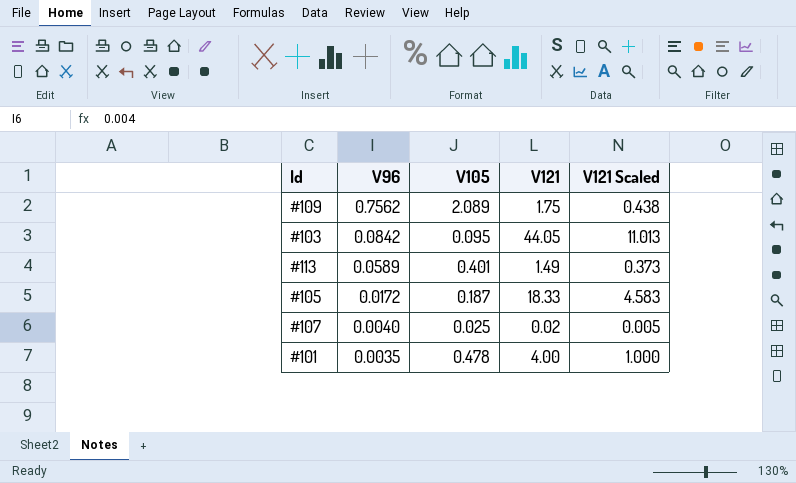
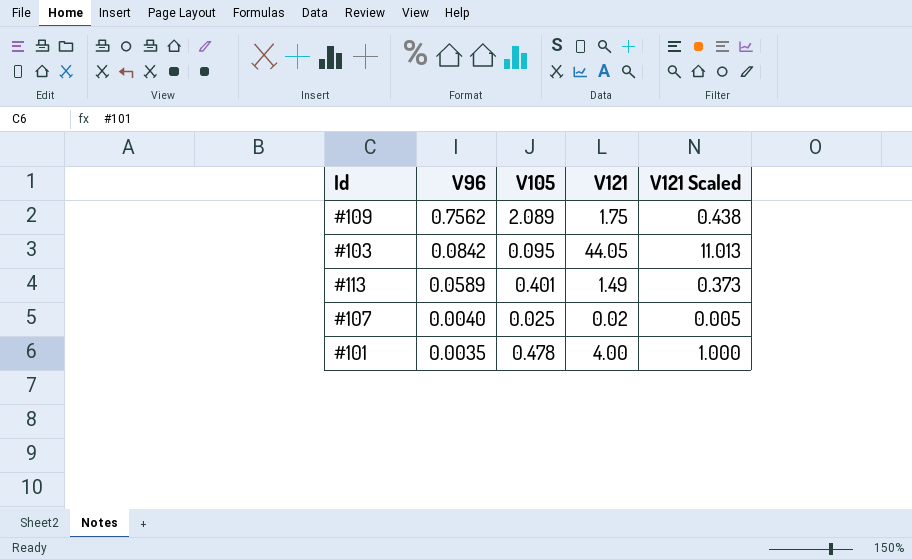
row #105: 0.0172 | 0.187 | 18.33 | 4.583 -> none

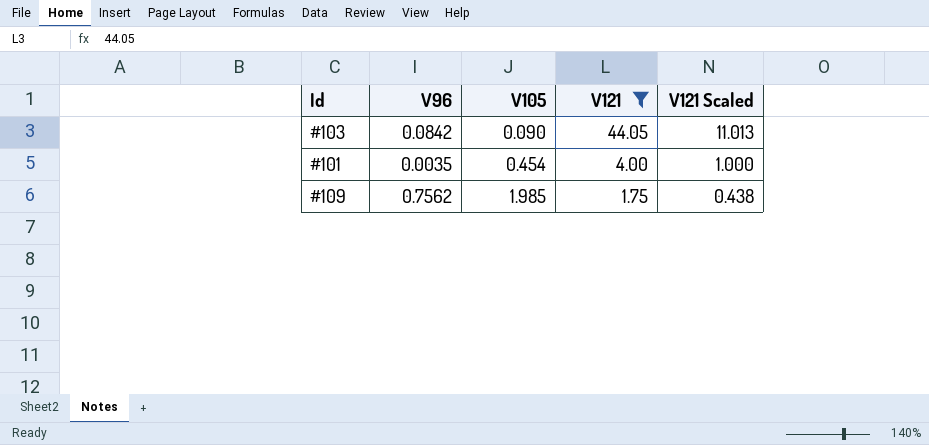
filter: none -> V121 >= 1.75
row order: V96 descending -> V105 ascending
#103 | V105: 0.095 -> 0.090
#101 | V105: 0.478 -> 0.454
#109 | V105: 2.089 -> 1.985

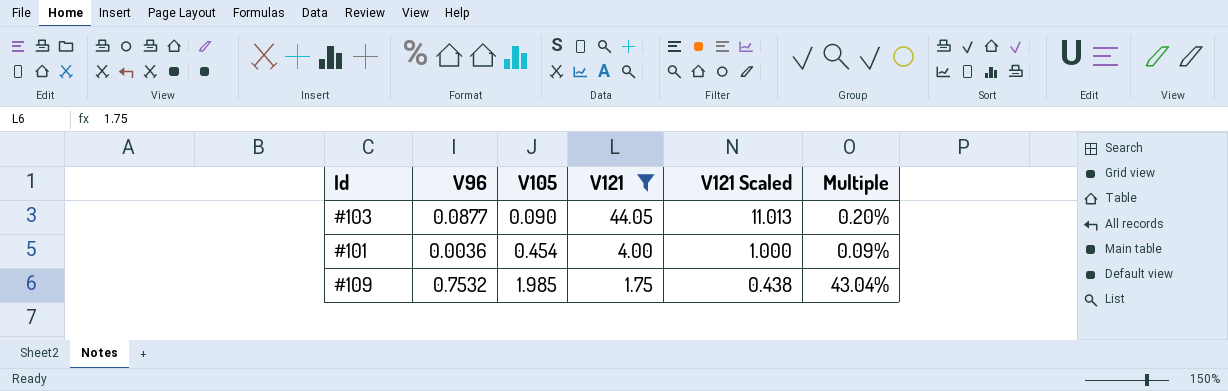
column Multiple | formula: none -> [V96] / [V121]
#103 | V96: 0.0842 -> 0.0877
#101 | V96: 0.0035 -> 0.0036
#109 | V96: 0.7562 -> 0.7532

